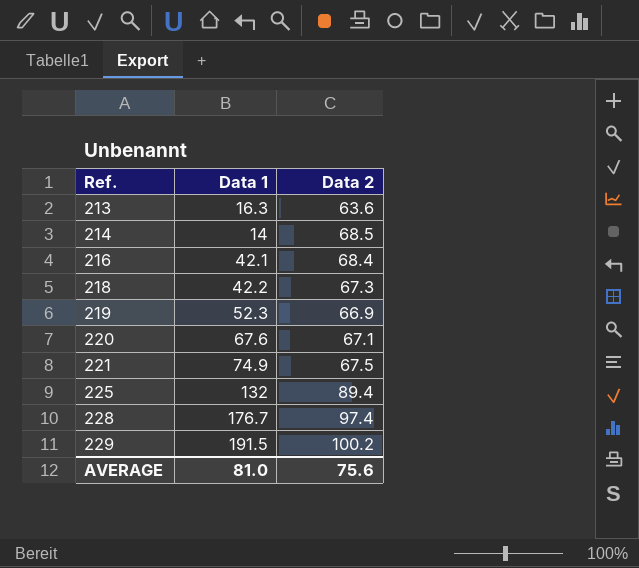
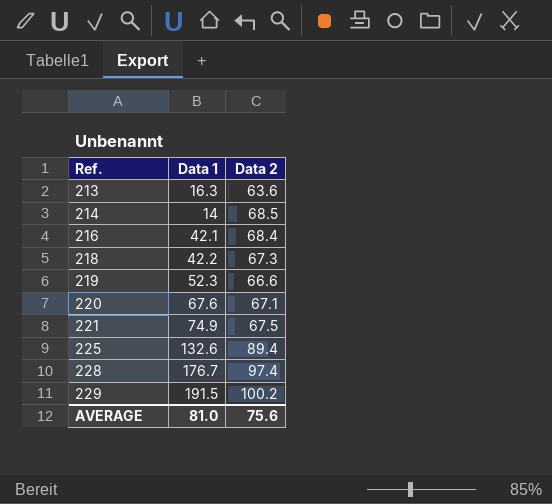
219 | Data 2: 66.9 -> 66.6
225 | Data 1: 132 -> 132.6

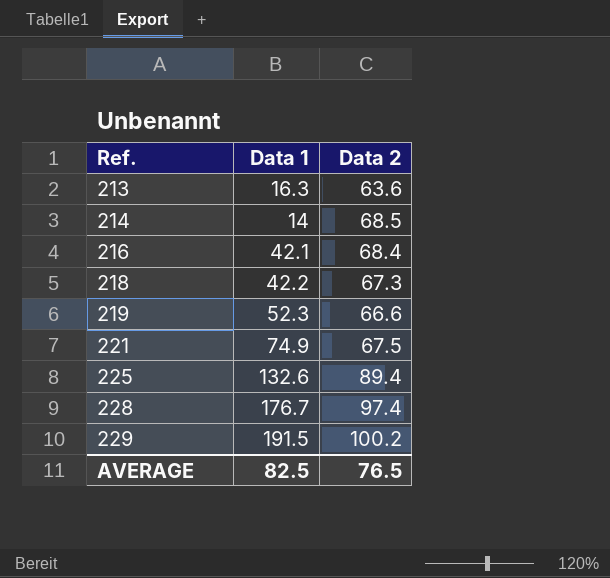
row 220: 67.6 | 67.1 -> none
AVERAGE | Data 1: 81.0 -> 82.5
AVERAGE | Data 2: 75.6 -> 76.5

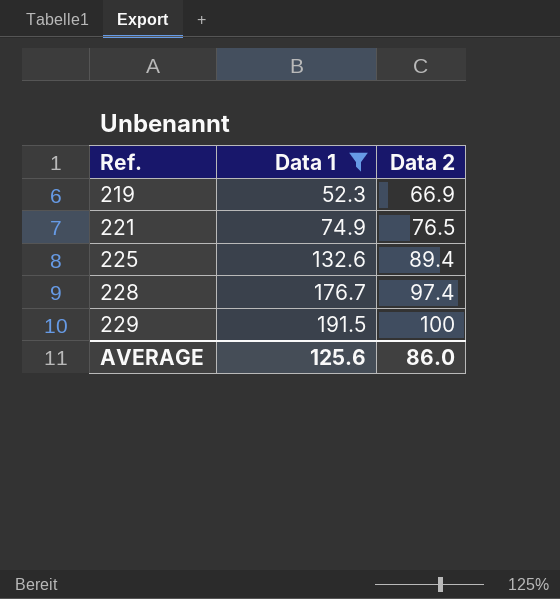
filter: none -> Data 1 >= 52.3
219 | Data 2: 66.6 -> 66.9
221 | Data 2: 67.5 -> 76.5
229 | Data 2: 100.2 -> 100
AVERAGE | Data 1: 82.5 -> 125.6
AVERAGE | Data 2: 76.5 -> 86.0

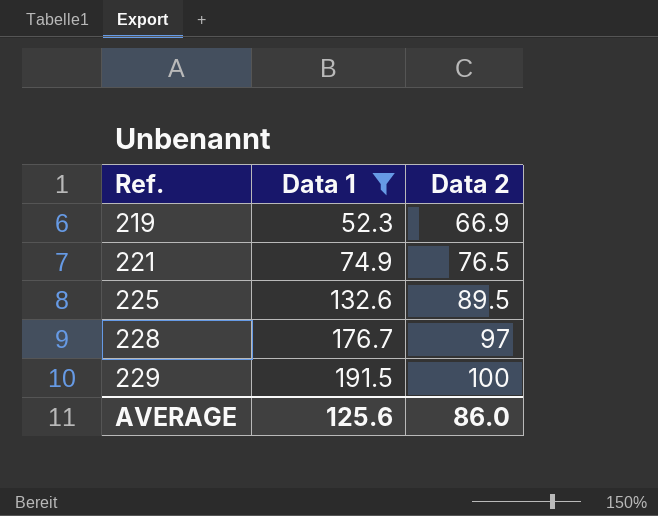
225 | Data 2: 89.4 -> 89.5
228 | Data 2: 97.4 -> 97

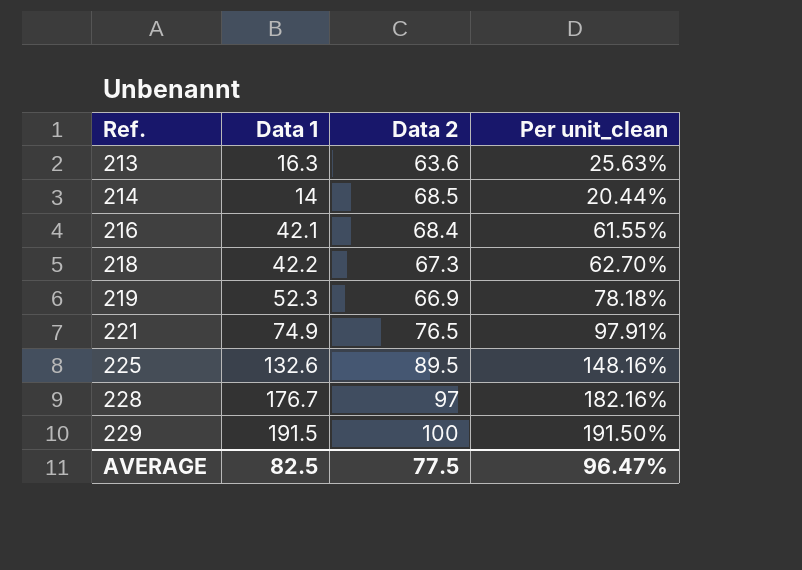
filter: Data 1 >= 52.3 -> none
column Per unit_clean | formula: none -> [Data 1] / [Data 2]
AVERAGE | Data 1: 125.6 -> 82.5
AVERAGE | Data 2: 86.0 -> 77.5

